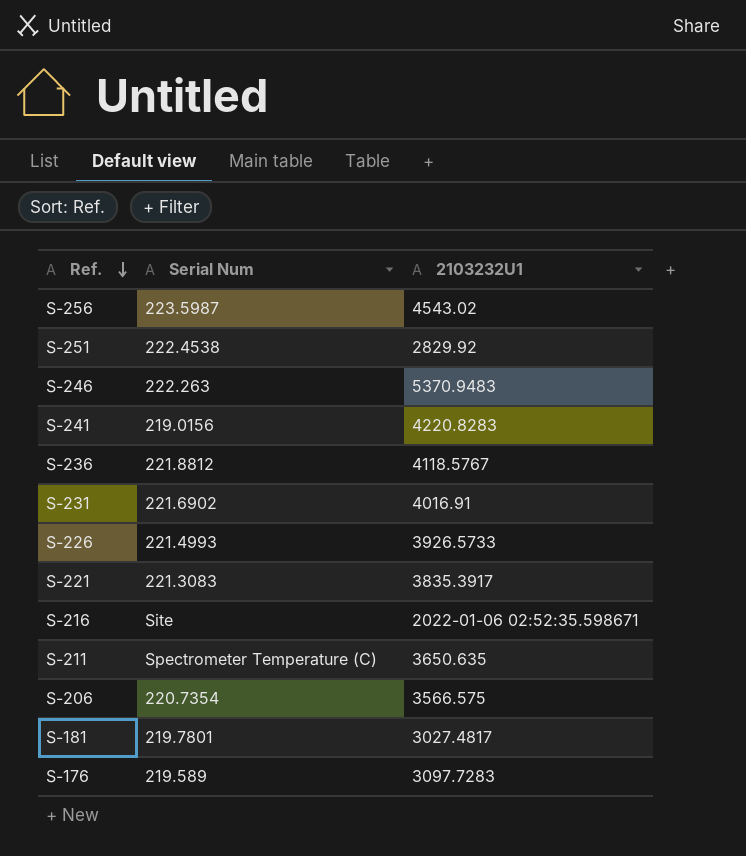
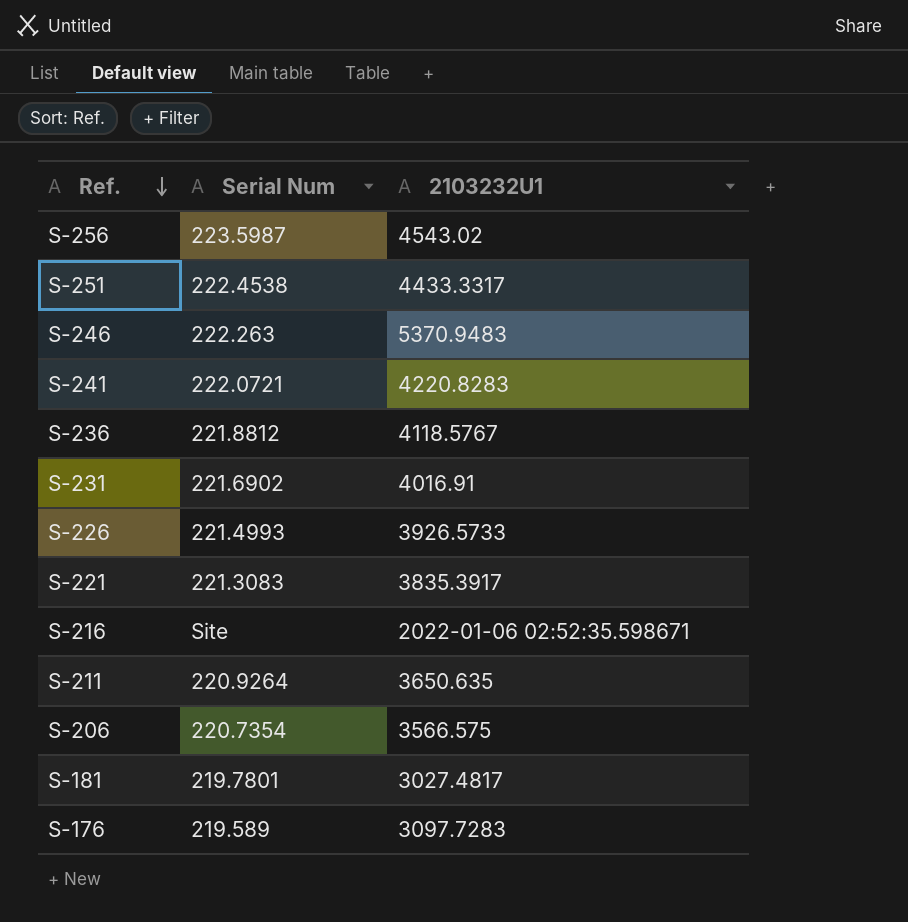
S-251 | 2103232U1: 2829.92 -> 4433.3317
S-241 | Serial Num: 219.0156 -> 222.0721
S-211 | Serial Num: Spectrometer Temperature (C) -> 220.9264

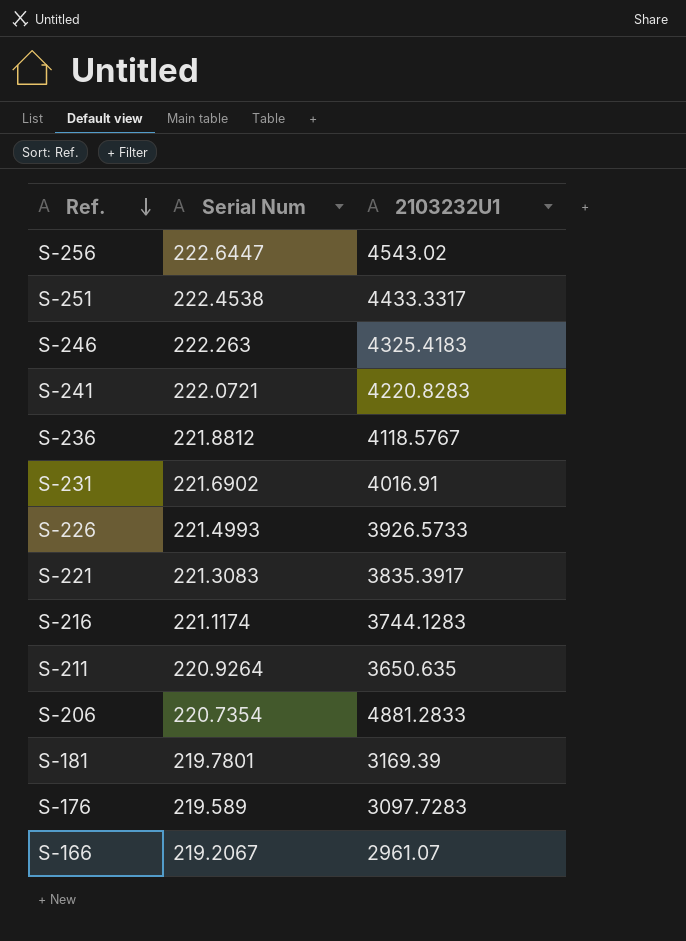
S-256 | Serial Num: 223.5987 -> 222.6447
S-246 | 2103232U1: 5370.9483 -> 4325.4183
S-216 | Serial Num: Site -> 221.1174
S-216 | 2103232U1: 2022-01-06 02:52:35.598671 -> 3744.1283
S-206 | 2103232U1: 3566.575 -> 4881.2833
S-181 | 2103232U1: 3027.4817 -> 3169.39
row S-166: none -> 219.2067 | 2961.07

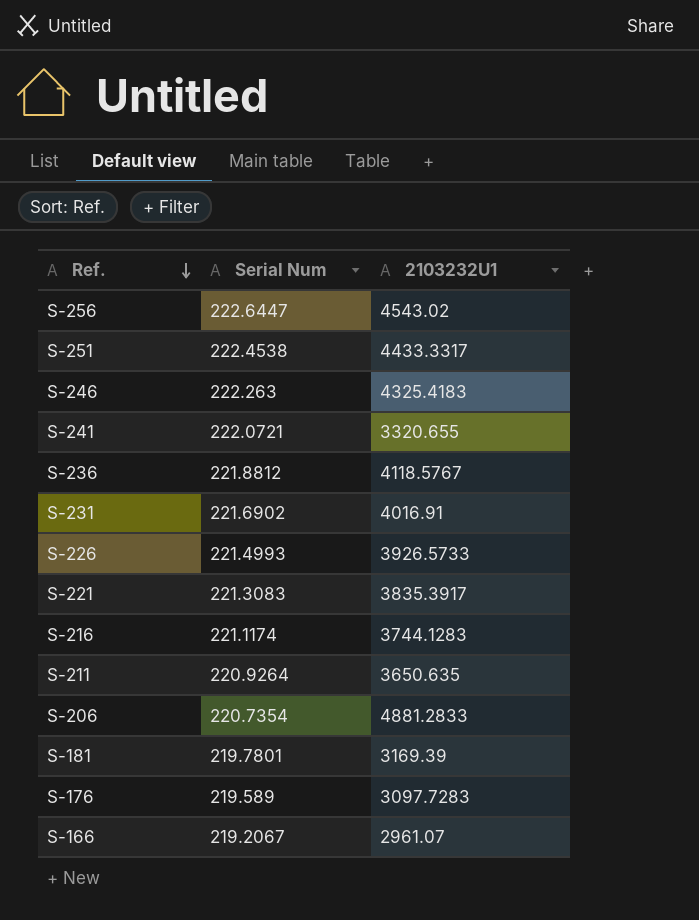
S-241 | 2103232U1: 4220.8283 -> 3320.655

